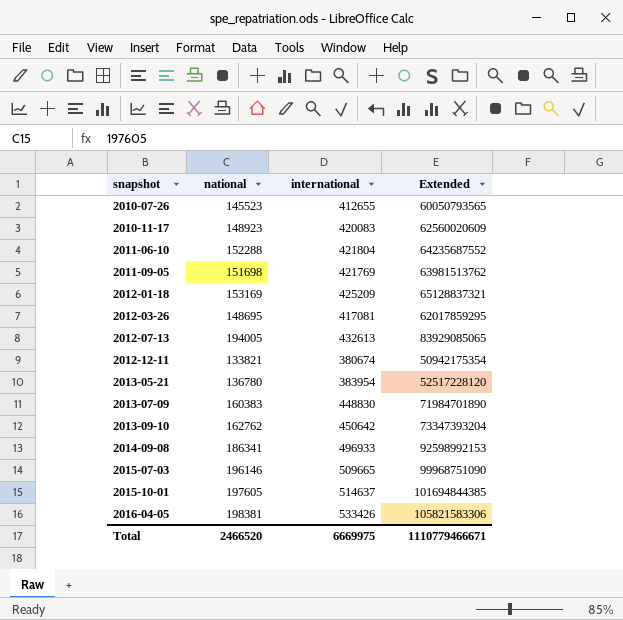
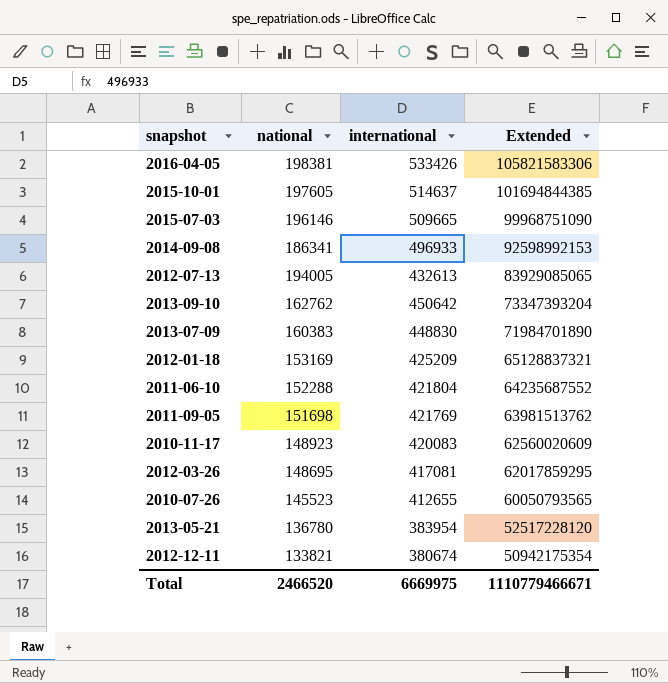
row order: snapshot ascending -> Extended descending

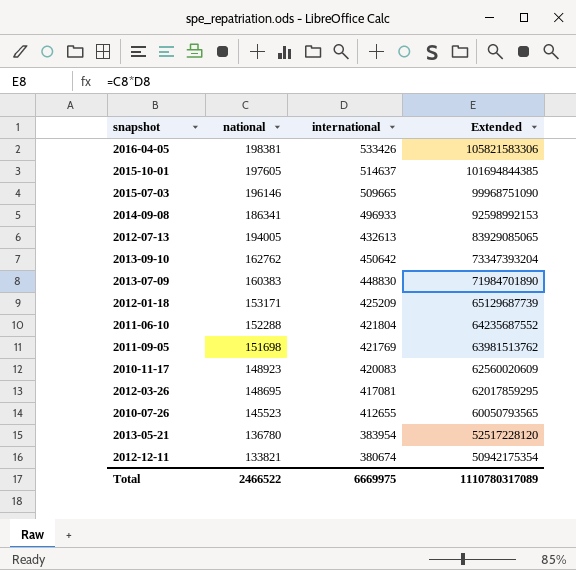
2012-01-18 | national: 153169 -> 153171
2012-01-18 | Extended: 65128837321 -> 65129687739
Total | national: 2466520 -> 2466522
Total | Extended: 1110779466671 -> 1110780317089

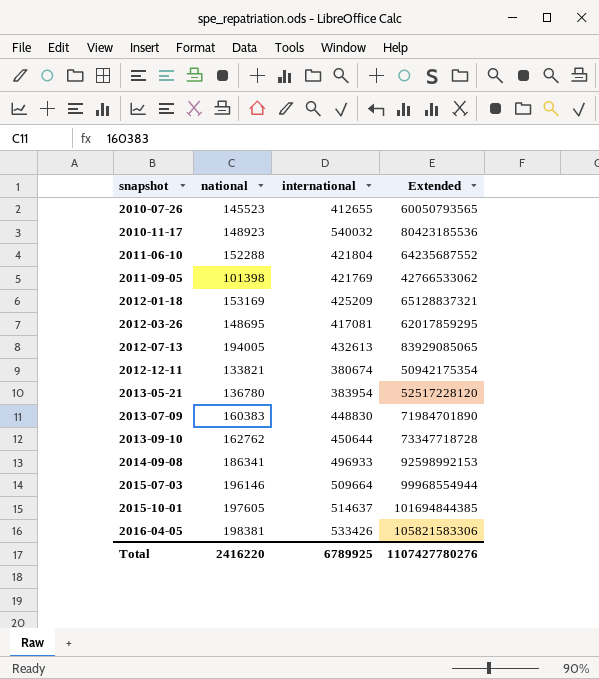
row order: Extended descending -> snapshot ascending
2010-11-17 | international: 420083 -> 540032
2010-11-17 | Extended: 62560020609 -> 80423185536
2011-09-05 | national: 151698 -> 101398
2011-09-05 | Extended: 63981513762 -> 42766533062
2012-01-18 | national: 153171 -> 153169
2012-01-18 | Extended: 65129687739 -> 65128837321
2013-09-10 | international: 450642 -> 450644
2013-09-10 | Extended: 73347393204 -> 73347718728
2015-07-03 | international: 509665 -> 509664
2015-07-03 | Extended: 99968751090 -> 99968554944
Total | national: 2466522 -> 2416220
Total | international: 6669975 -> 6789925
Total | Extended: 1110780317089 -> 1107427780276

